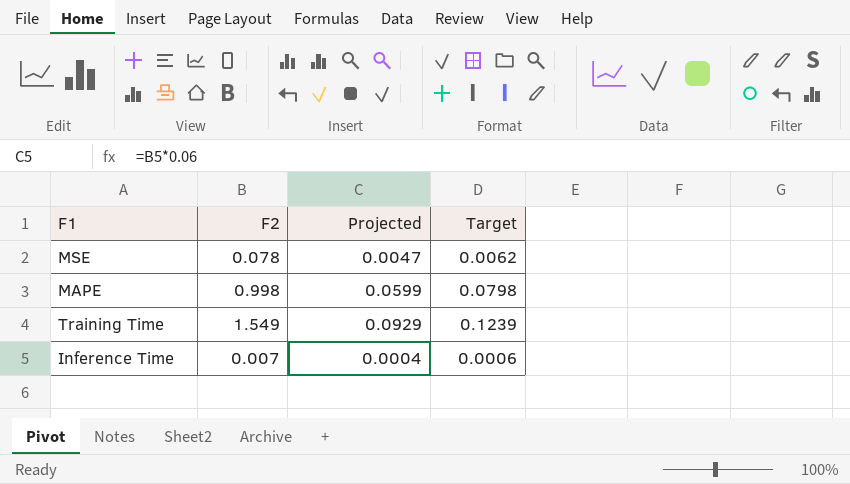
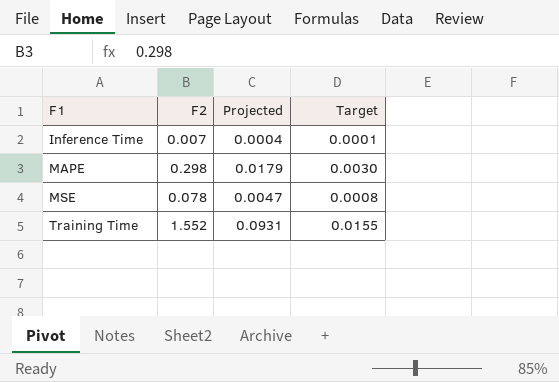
row order: none -> F1 ascending
column Target | formula: [F2] * 0.08 -> [F2] * 0.01
MAPE | F2: 0.998 -> 0.298
MAPE | Projected: 0.0599 -> 0.0179
Training Time | F2: 1.549 -> 1.552
Training Time | Projected: 0.0929 -> 0.0931

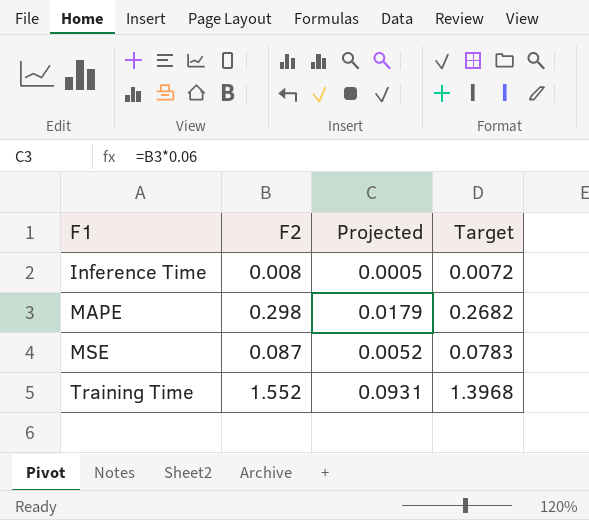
column Target | formula: [F2] * 0.01 -> [F2] * 0.9
Inference Time | F2: 0.007 -> 0.008
Inference Time | Projected: 0.0004 -> 0.0005
MSE | F2: 0.078 -> 0.087
MSE | Projected: 0.0047 -> 0.0052

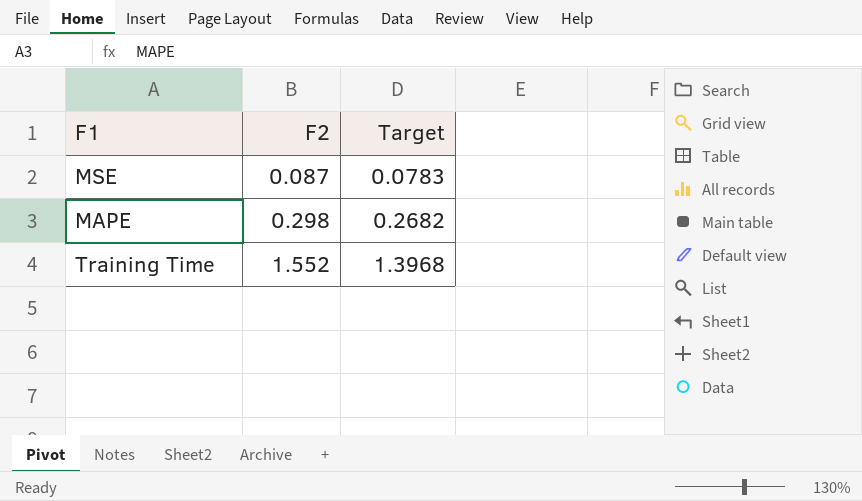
row order: F1 ascending -> F2 ascending
column Projected | formula: [F2] * 0.06 -> none
row Inference Time: 0.008 | 0.0005 | 0.0072 -> none

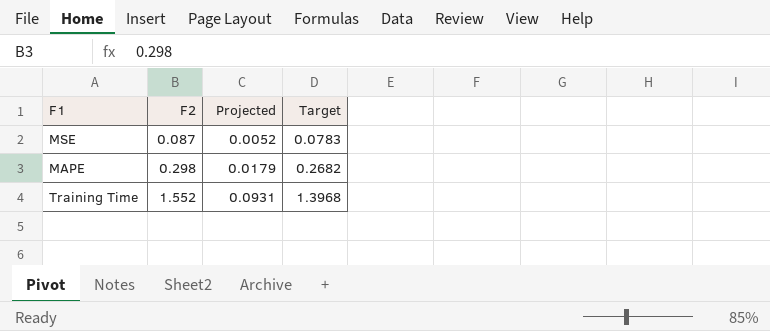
column Projected | formula: none -> [F2] * 0.06

